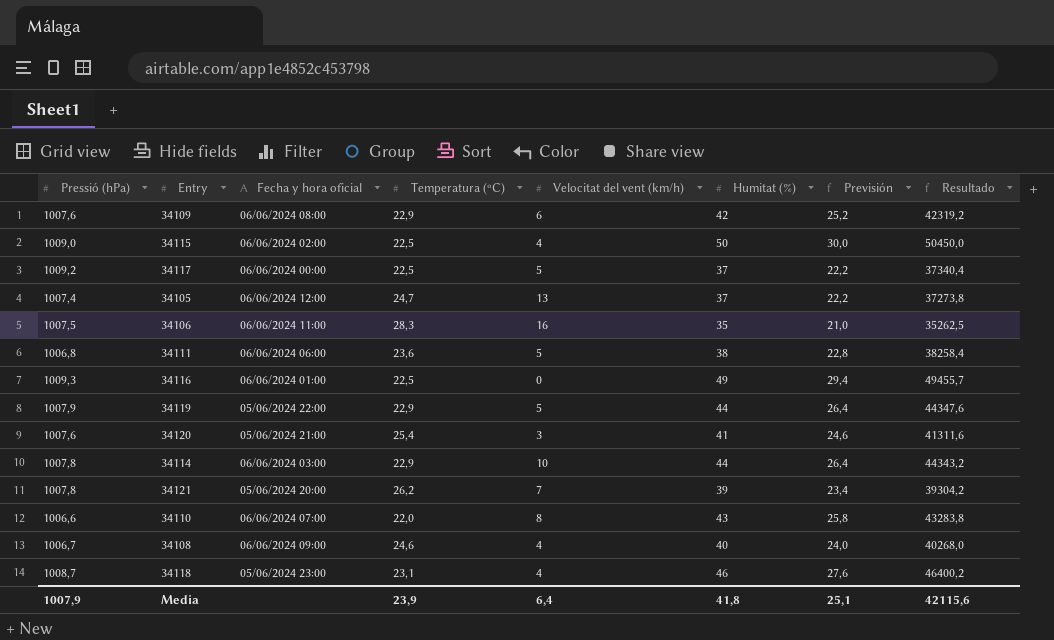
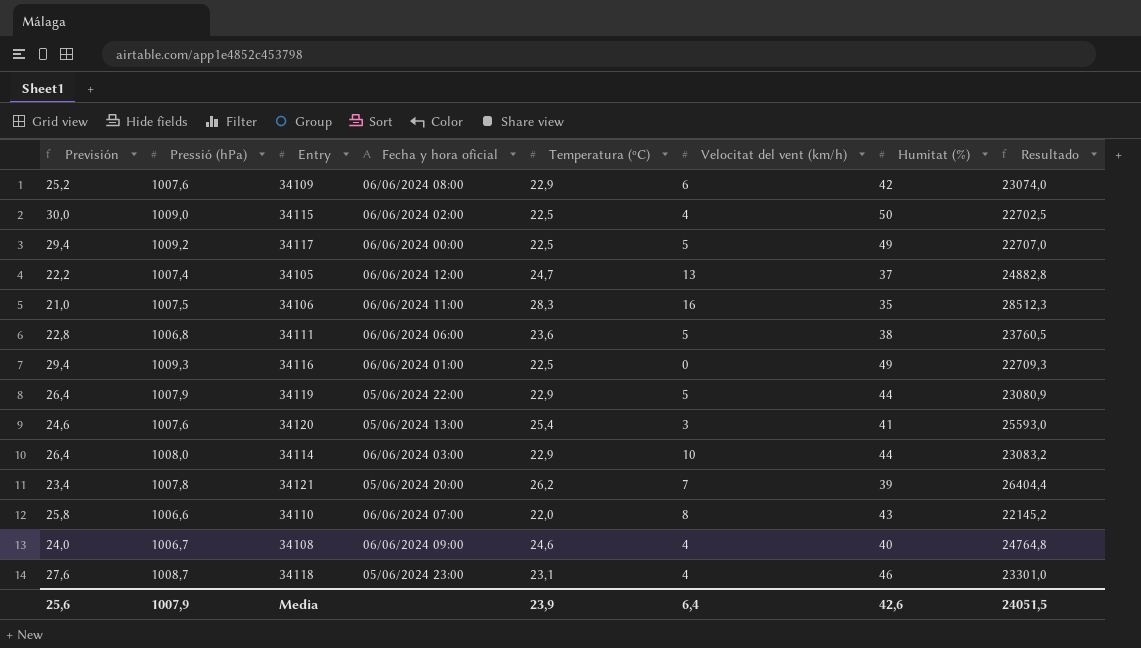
column Previsión | position: 7 -> 1
column Resultado | formula: [Pressió (hPa)] * [Humitat (%)] -> [Pressió (hPa)] * [Temperatura (ºC)]
34117 | Previsión: 22,2 -> 29,4
34117 | Humitat (%): 37 -> 49
34120 | Fecha y hora oficial: 05/06/2024 21:00 -> 05/06/2024 13:00
34114 | Pressió (hPa): 1007,8 -> 1008,0
Media | Previsión: 25,1 -> 25,6
Media | Humitat (%): 41,8 -> 42,6
Media | Resultado: 42115,6 -> 24051,5

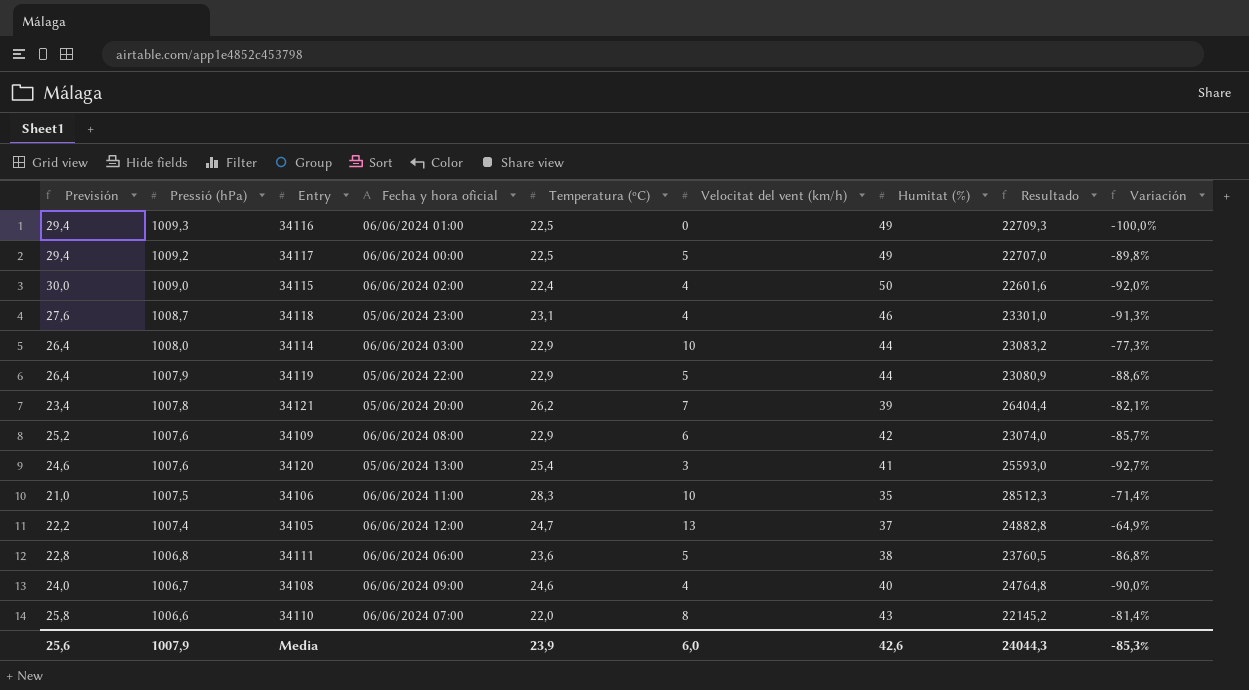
row order: none -> Pressió (hPa) descending
column Variación | formula: none -> ([Velocitat del vent (km/h)] - [Humitat (%)]) / [Humitat (%)]
34115 | Temperatura (ºC): 22,5 -> 22,4
34115 | Resultado: 22702,5 -> 22601,6
34106 | Velocitat del vent (km/h): 16 -> 10
Media | Velocitat del vent (km/h): 6,4 -> 6,0
Media | Resultado: 24051,5 -> 24044,3

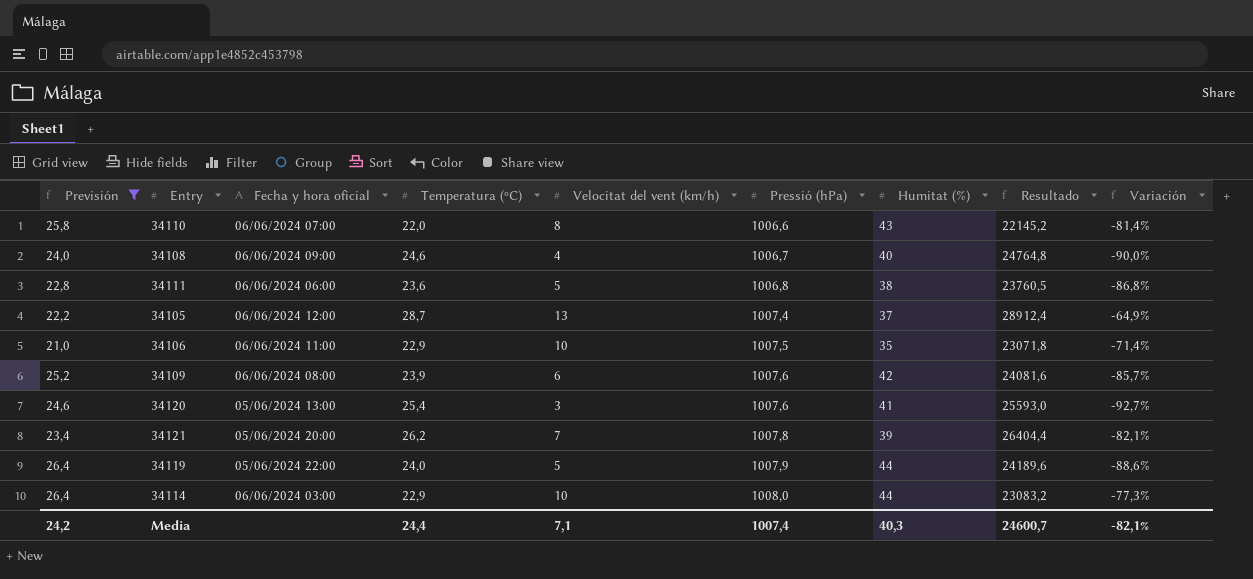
filter: none -> Previsión <= 26,4
row order: Pressió (hPa) descending -> Pressió (hPa) ascending
column Pressió (hPa) | position: 2 -> 6
34105 | Temperatura (ºC): 24,7 -> 28,7
34105 | Resultado: 24882,8 -> 28912,4
34106 | Temperatura (ºC): 28,3 -> 22,9
34106 | Resultado: 28512,3 -> 23071,8
34109 | Temperatura (ºC): 22,9 -> 23,9
34109 | Resultado: 23074,0 -> 24081,6
34119 | Temperatura (ºC): 22,9 -> 24,0
34119 | Resultado: 23080,9 -> 24189,6
Media | Previsión: 25,6 -> 24,2
Media | Temperatura (ºC): 23,9 -> 24,4
Media | Velocitat del vent (km/h): 6,0 -> 7,1
Media | Pressió (hPa): 1007,9 -> 1007,4
Media | Humitat (%): 42,6 -> 40,3
Media | Resultado: 24044,3 -> 24600,7
Media | Variación: -85,3% -> -82,1%

